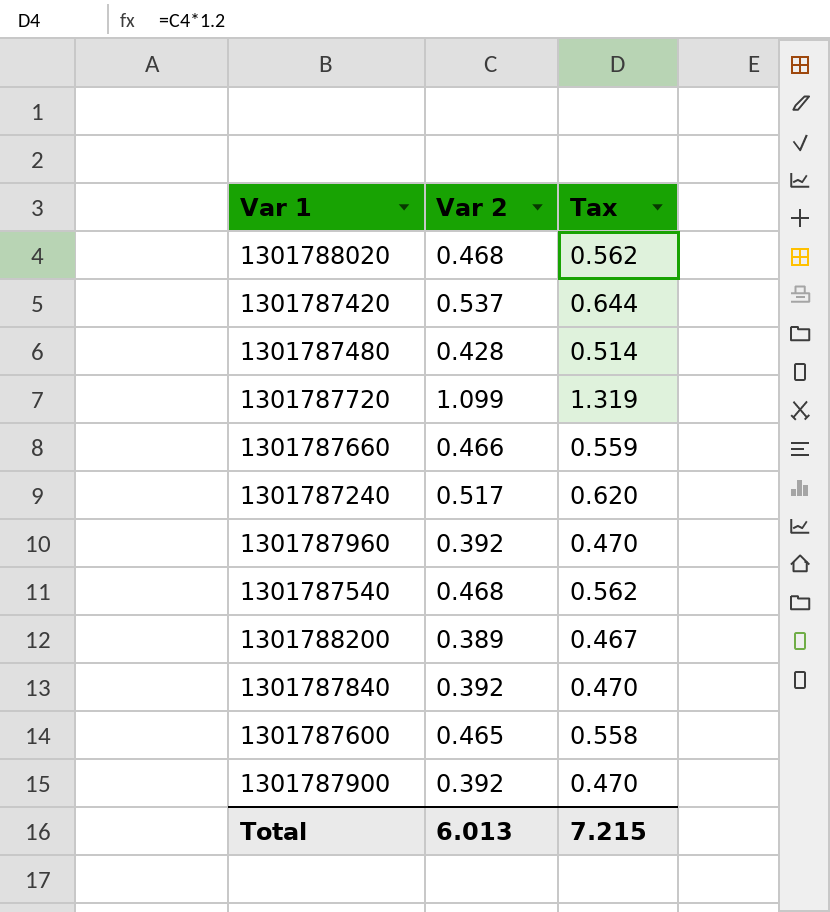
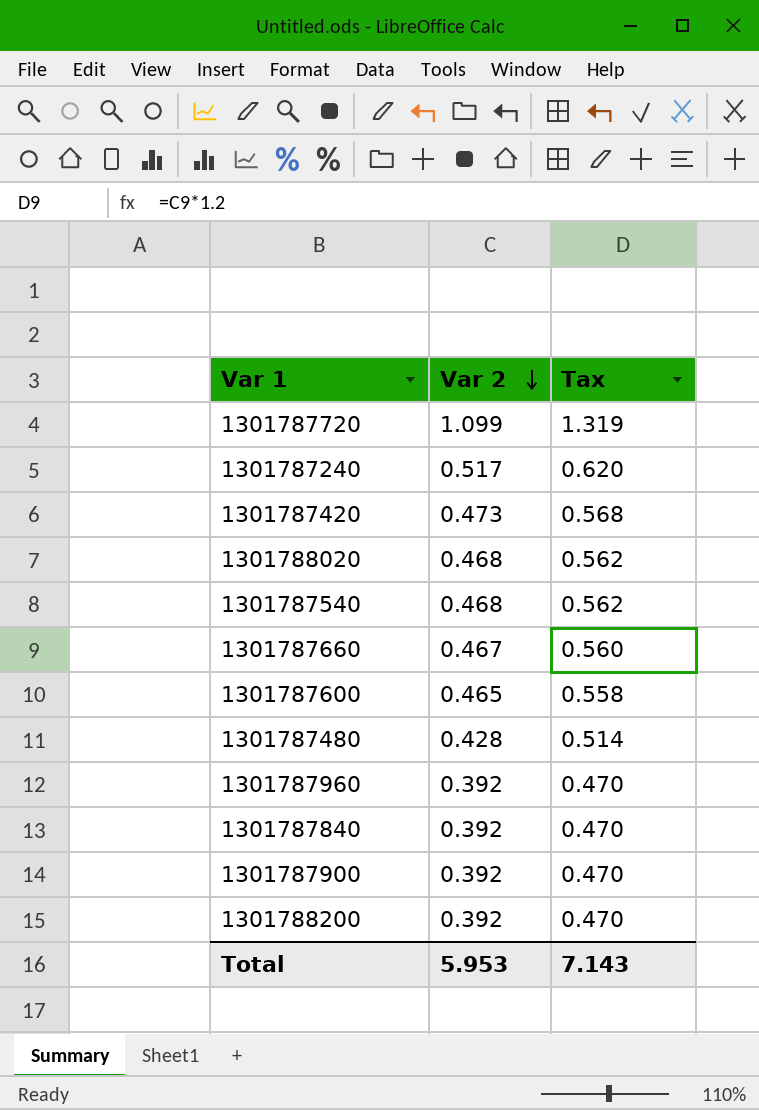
row order: none -> Var 2 descending
1301787420 | Var 2: 0.537 -> 0.473
1301787420 | Tax: 0.644 -> 0.568
1301787660 | Var 2: 0.466 -> 0.467
1301787660 | Tax: 0.559 -> 0.560
1301788200 | Var 2: 0.389 -> 0.392
1301788200 | Tax: 0.467 -> 0.470
Total | Var 2: 6.013 -> 5.953
Total | Tax: 7.215 -> 7.143

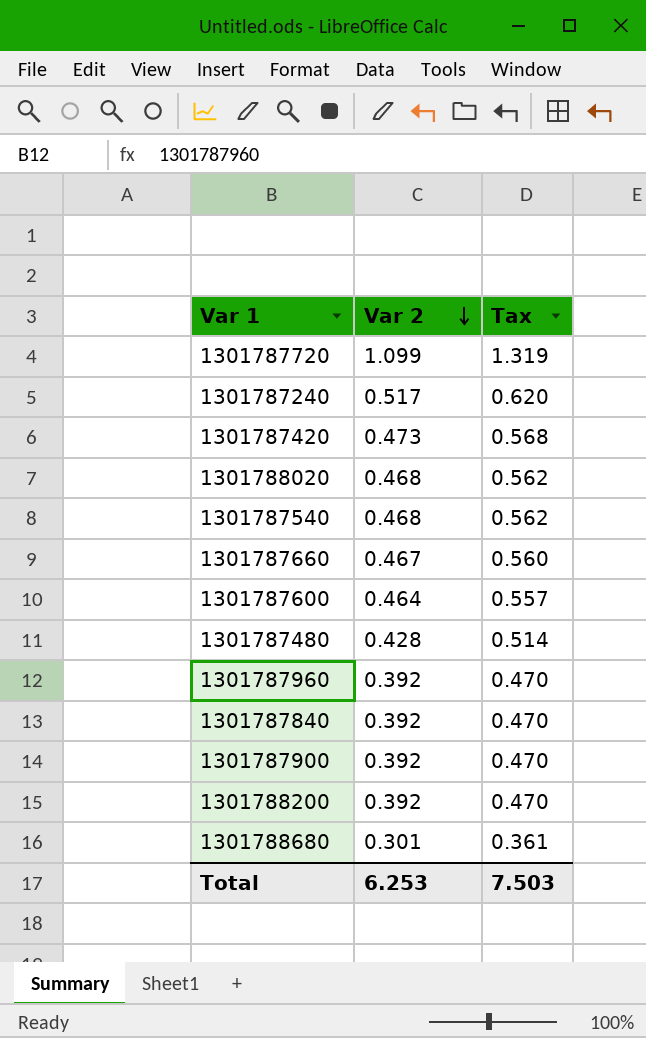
1301787600 | Var 2: 0.465 -> 0.464
1301787600 | Tax: 0.558 -> 0.557
row 1301788680: none -> 0.301 | 0.361
Total | Var 2: 5.953 -> 6.253
Total | Tax: 7.143 -> 7.503

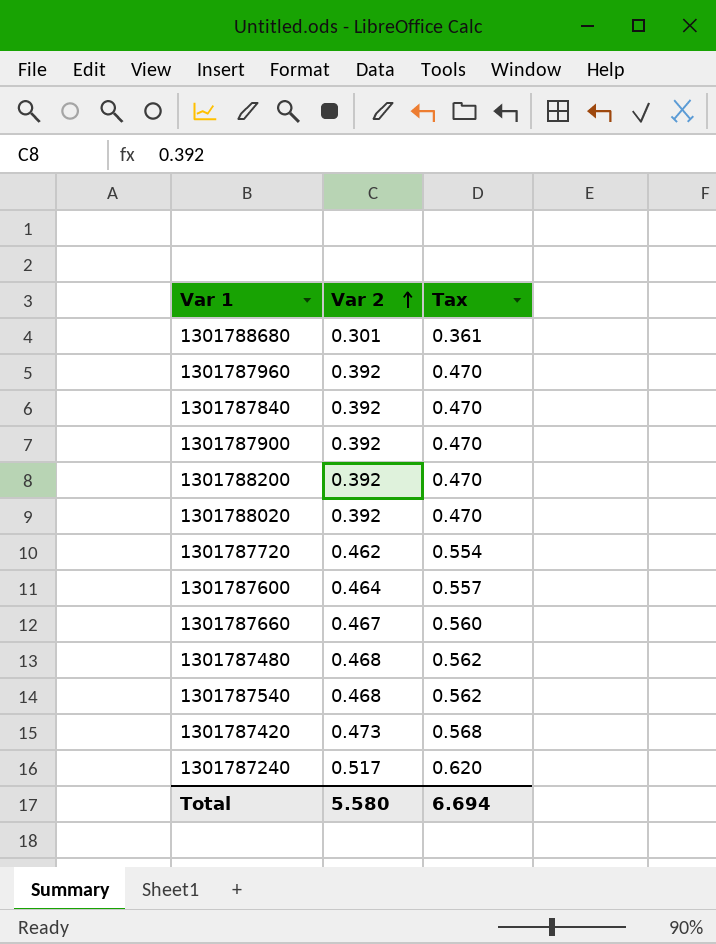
row order: Var 2 descending -> Var 2 ascending
1301788020 | Var 2: 0.468 -> 0.392
1301788020 | Tax: 0.562 -> 0.470
1301787720 | Var 2: 1.099 -> 0.462
1301787720 | Tax: 1.319 -> 0.554
1301787480 | Var 2: 0.428 -> 0.468
1301787480 | Tax: 0.514 -> 0.562
Total | Var 2: 6.253 -> 5.580
Total | Tax: 7.503 -> 6.694

